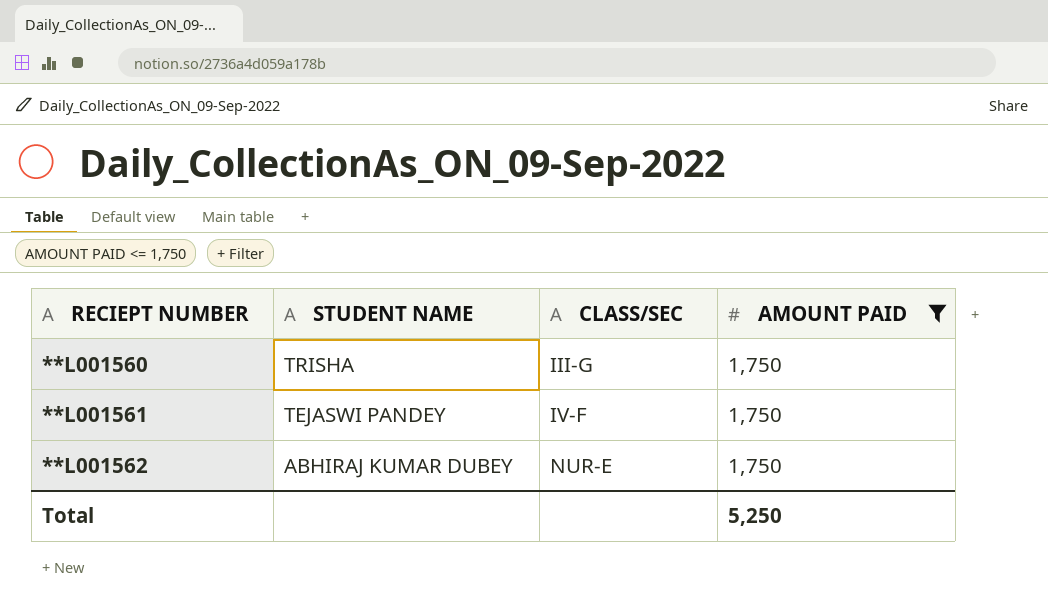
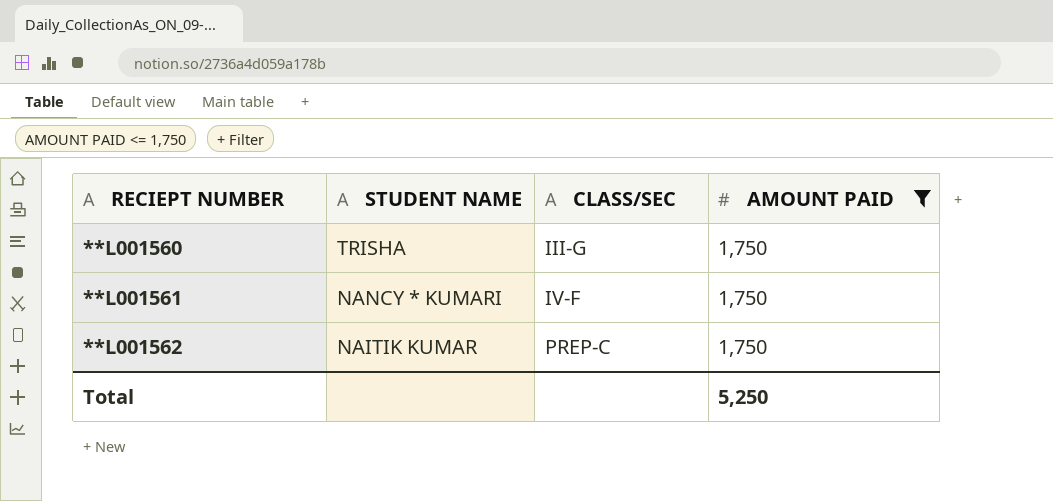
**L001561 | STUDENT NAME: TEJASWI PANDEY -> NANCY * KUMARI
**L001562 | STUDENT NAME: ABHIRAJ KUMAR DUBEY -> NAITIK KUMAR
**L001562 | CLASS/SEC: NUR-E -> PREP-C

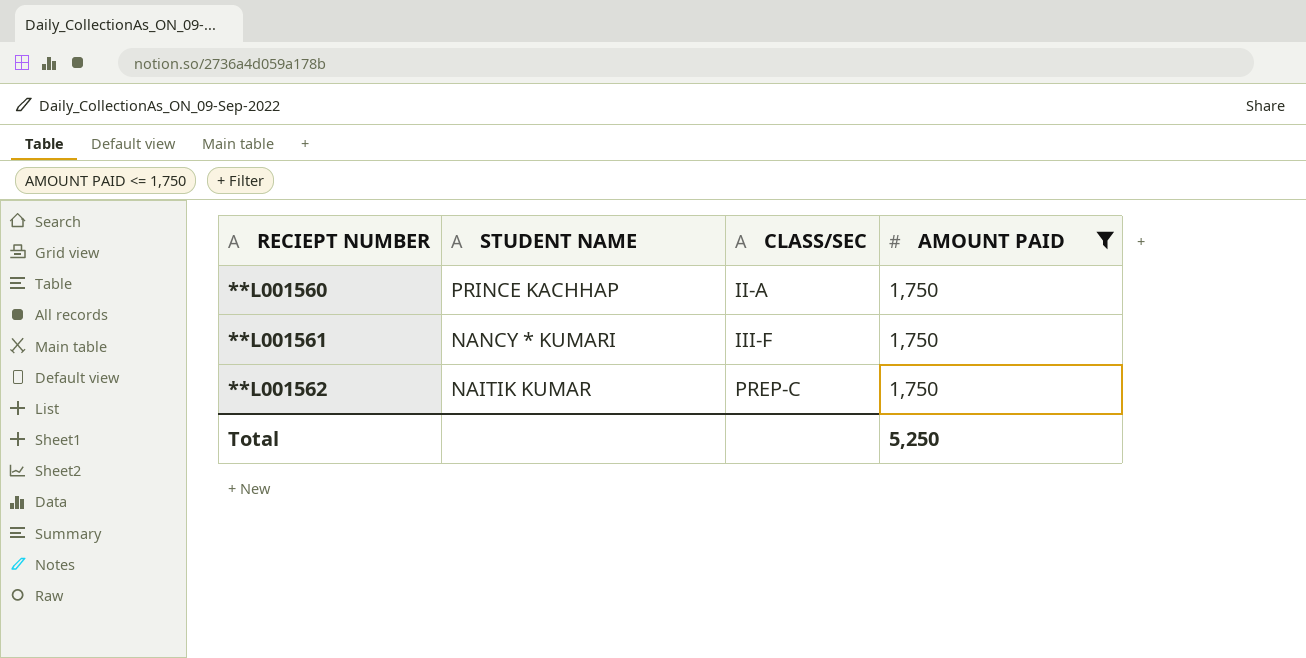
**L001560 | STUDENT NAME: TRISHA -> PRINCE KACHHAP
**L001560 | CLASS/SEC: III-G -> II-A
**L001561 | CLASS/SEC: IV-F -> III-F

